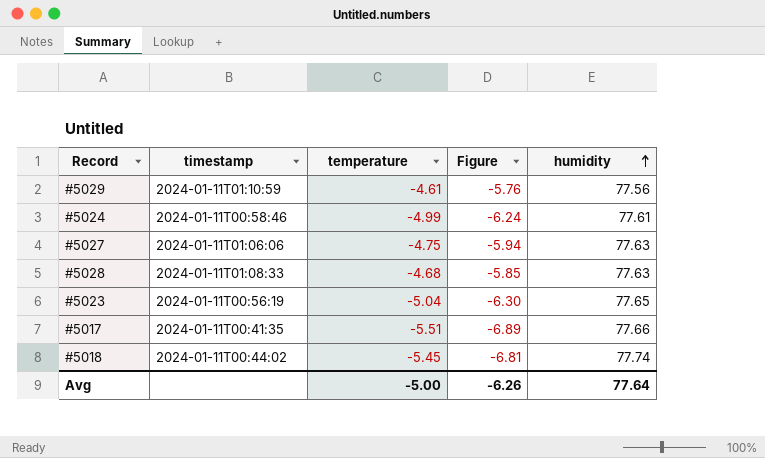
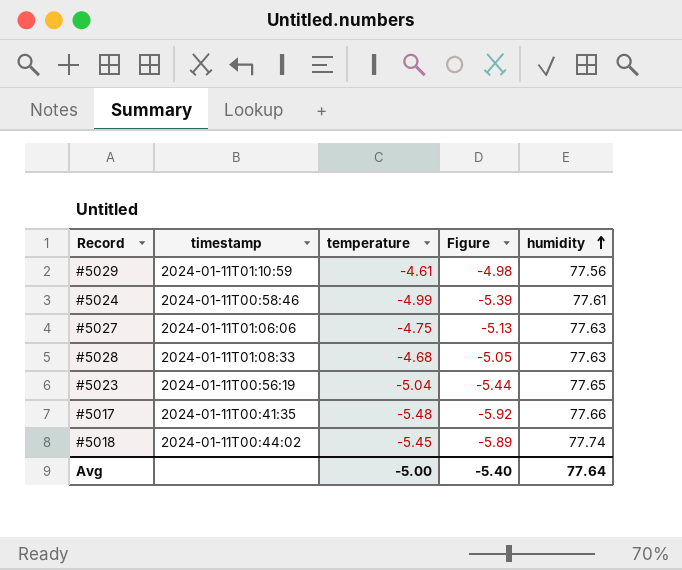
column Figure | formula: [temperature] * 1.25 -> [temperature] * 1.08
#5017 | temperature: -5.51 -> -5.48
Avg | Figure: -6.26 -> -5.40

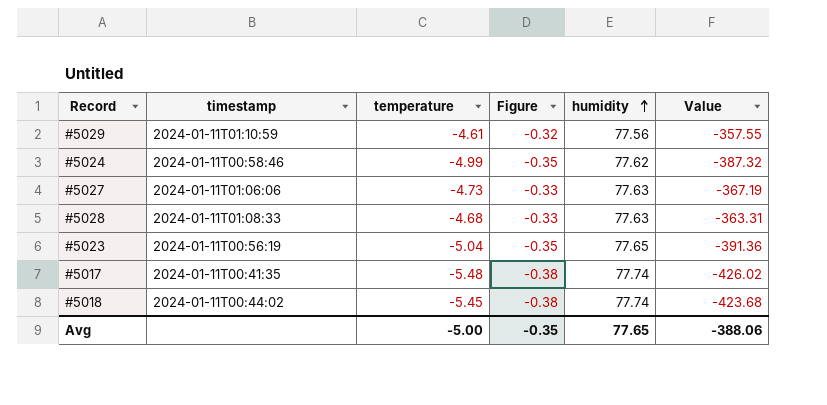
column Figure | formula: [temperature] * 1.08 -> [temperature] * 0.07
column Value | formula: none -> [temperature] * [humidity]
#5024 | humidity: 77.61 -> 77.62
#5027 | temperature: -4.75 -> -4.73
#5017 | humidity: 77.66 -> 77.74
Avg | Figure: -5.40 -> -0.35
Avg | humidity: 77.64 -> 77.65

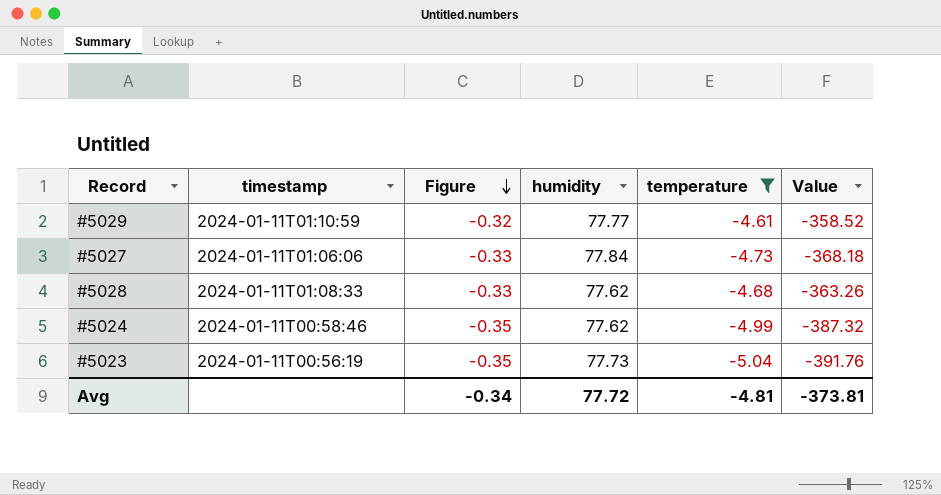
filter: none -> temperature >= -5.04
row order: humidity ascending -> Figure descending
column temperature | position: 3 -> 5
#5029 | humidity: 77.56 -> 77.77
#5029 | Value: -357.55 -> -358.52
#5027 | humidity: 77.63 -> 77.84
#5027 | Value: -367.19 -> -368.18
#5028 | humidity: 77.63 -> 77.62
#5028 | Value: -363.31 -> -363.26
#5023 | humidity: 77.65 -> 77.73
#5023 | Value: -391.36 -> -391.76
Avg | Figure: -0.35 -> -0.34
Avg | humidity: 77.65 -> 77.72
Avg | temperature: -5.00 -> -4.81
Avg | Value: -388.06 -> -373.81

